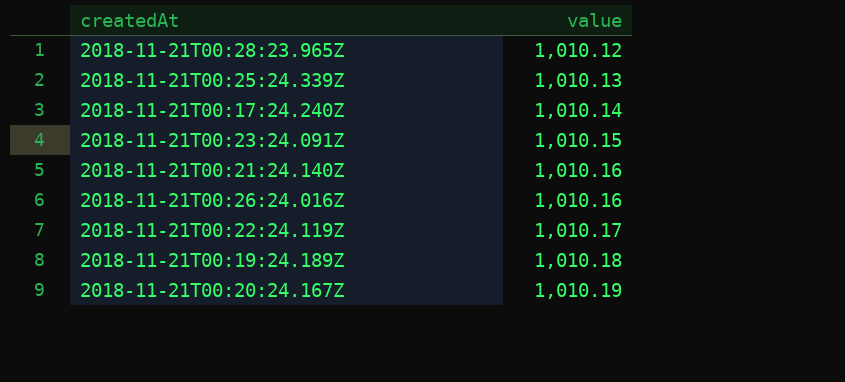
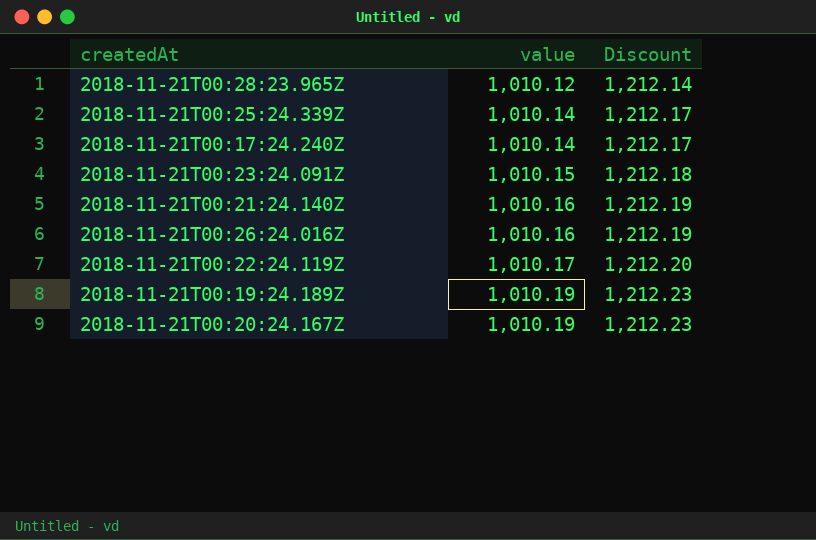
column Discount | formula: none -> [value] * 1.2
2018-11-21T00:25:24.339Z | value: 1,010.13 -> 1,010.14
2018-11-21T00:19:24.189Z | value: 1,010.18 -> 1,010.19

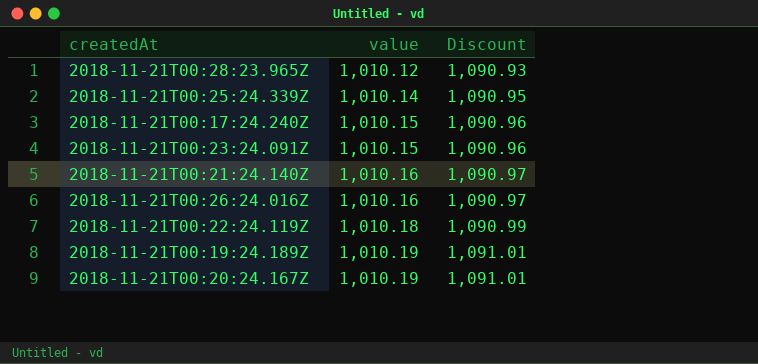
column Discount | formula: [value] * 1.2 -> [value] * 1.08
2018-11-21T00:17:24.240Z | value: 1,010.14 -> 1,010.15
2018-11-21T00:22:24.119Z | value: 1,010.17 -> 1,010.18

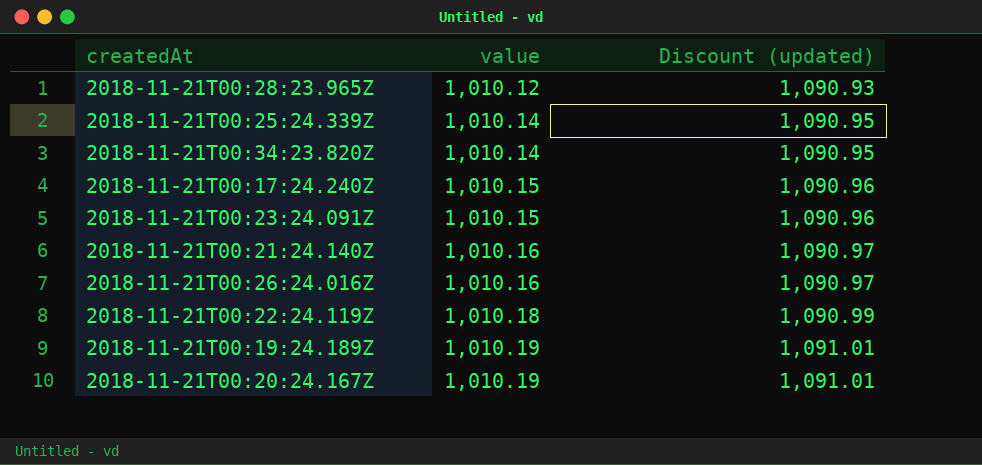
column name: Discount -> Discount (updated)
row 2018-11-21T00:34:23.820Z: none -> 1,010.14 | 1,090.95

